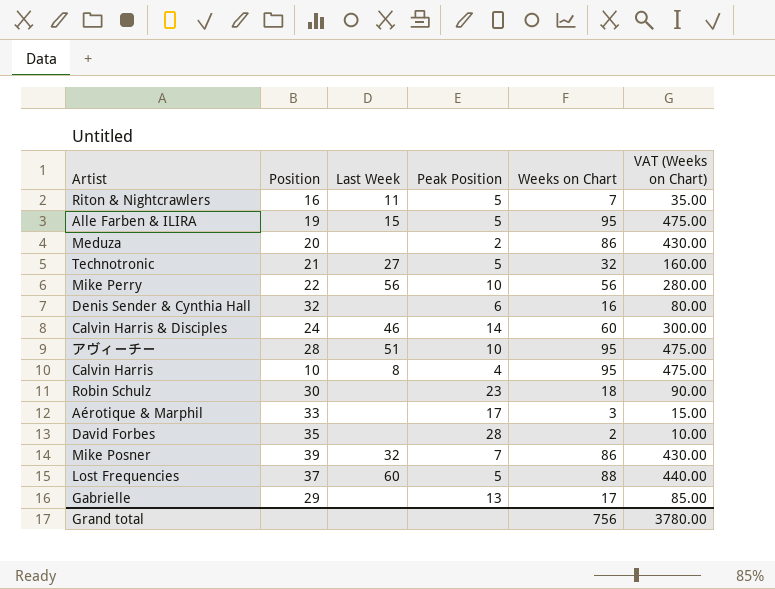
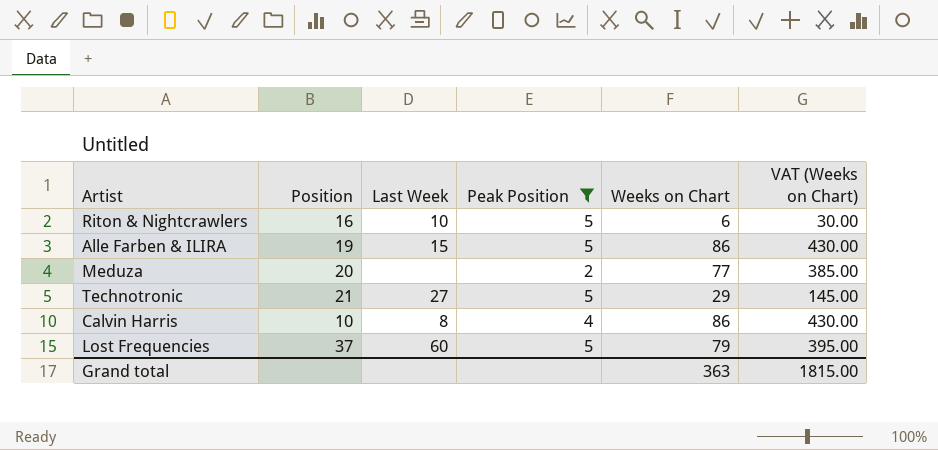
filter: none -> Peak Position <= 5
Riton & Nightcrawlers | Last Week: 11 -> 10
Riton & Nightcrawlers | Weeks on Chart: 7 -> 6
Riton & Nightcrawlers | VAT (Weeks on Chart): 35.00 -> 30.00
Alle Farben & ILIRA | Weeks on Chart: 95 -> 86
Alle Farben & ILIRA | VAT (Weeks on Chart): 475.00 -> 430.00
Meduza | Weeks on Chart: 86 -> 77
Meduza | VAT (Weeks on Chart): 430.00 -> 385.00
Technotronic | Weeks on Chart: 32 -> 29
Technotronic | VAT (Weeks on Chart): 160.00 -> 145.00
Calvin Harris | Weeks on Chart: 95 -> 86
Calvin Harris | VAT (Weeks on Chart): 475.00 -> 430.00
Lost Frequencies | Weeks on Chart: 88 -> 79
Lost Frequencies | VAT (Weeks on Chart): 440.00 -> 395.00
Grand total | Weeks on Chart: 756 -> 363
Grand total | VAT (Weeks on Chart): 3780.00 -> 1815.00

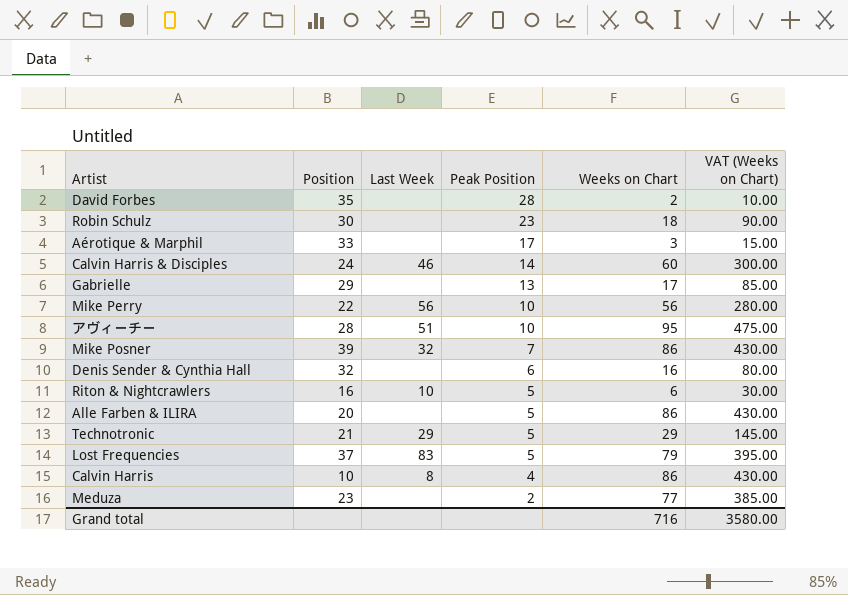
filter: Peak Position <= 5 -> none
row order: none -> Peak Position descending
Alle Farben & ILIRA | Position: 19 -> 20
Alle Farben & ILIRA | Last Week: 15 -> none
Technotronic | Last Week: 27 -> 29
Lost Frequencies | Last Week: 60 -> 83
Meduza | Position: 20 -> 23
Grand total | Weeks on Chart: 363 -> 716
Grand total | VAT (Weeks on Chart): 1815.00 -> 3580.00

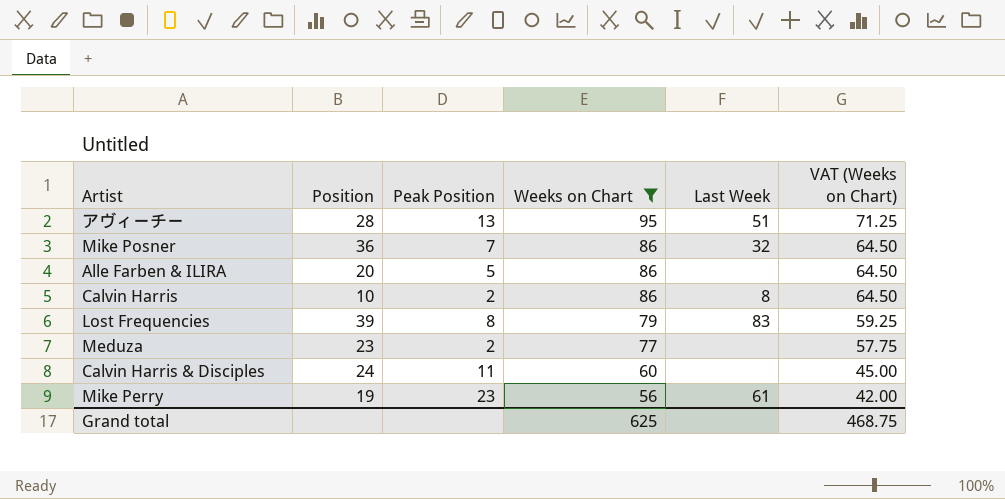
filter: none -> Weeks on Chart >= 56
row order: Peak Position descending -> Weeks on Chart descending
column Last Week | position: 3 -> 5
column VAT (Weeks on Chart) | formula: [Weeks on Chart] * 5 -> [Weeks on Chart] * 0.75
アヴィーチー | Peak Position: 10 -> 13
Mike Posner | Position: 39 -> 36
Calvin Harris | Peak Position: 4 -> 2
Lost Frequencies | Position: 37 -> 39
Lost Frequencies | Peak Position: 5 -> 8
Calvin Harris & Disciples | Peak Position: 14 -> 11
Calvin Harris & Disciples | Last Week: 46 -> none
Mike Perry | Position: 22 -> 19
Mike Perry | Peak Position: 10 -> 23
Mike Perry | Last Week: 56 -> 61
Grand total | Weeks on Chart: 716 -> 625
Grand total | VAT (Weeks on Chart): 3580.00 -> 468.75

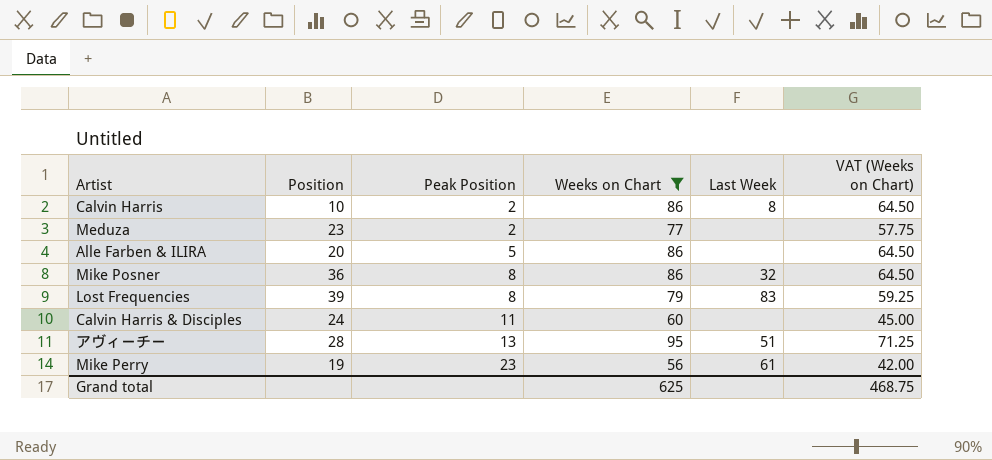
row order: Weeks on Chart descending -> Peak Position ascending
Mike Posner | Peak Position: 7 -> 8

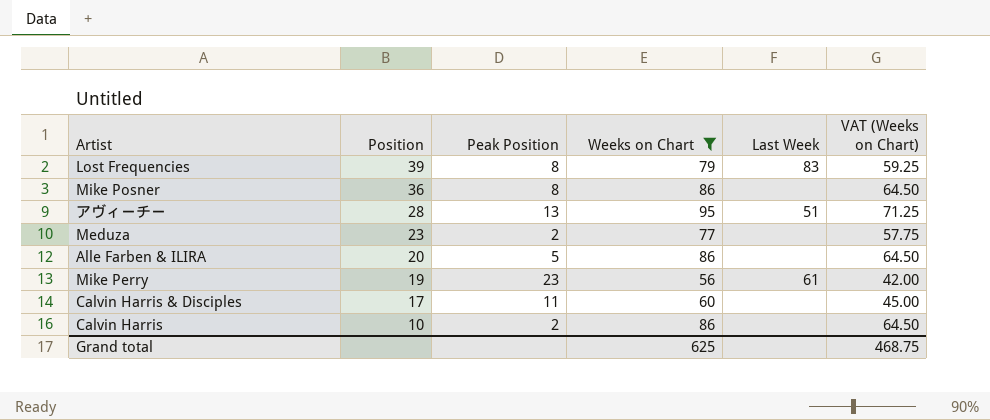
row order: Peak Position ascending -> Position descending
Mike Posner | Last Week: 32 -> none
Calvin Harris & Disciples | Position: 24 -> 17
Calvin Harris | Last Week: 8 -> none

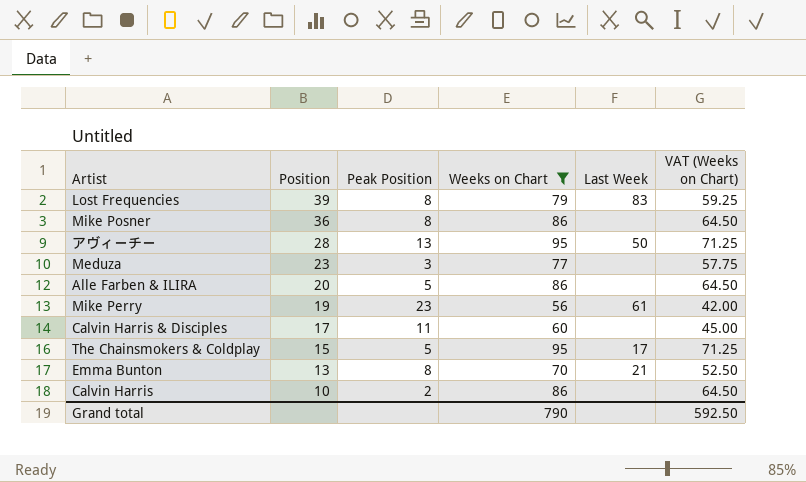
アヴィーチー | Last Week: 51 -> 50
Meduza | Peak Position: 2 -> 3
row The Chainsmokers & Coldplay: none -> 15 | 5 | 95 | 17 | 71.25
row Emma Bunton: none -> 13 | 8 | 70 | 21 | 52.50
Grand total | Weeks on Chart: 625 -> 790
Grand total | VAT (Weeks on Chart): 468.75 -> 592.50

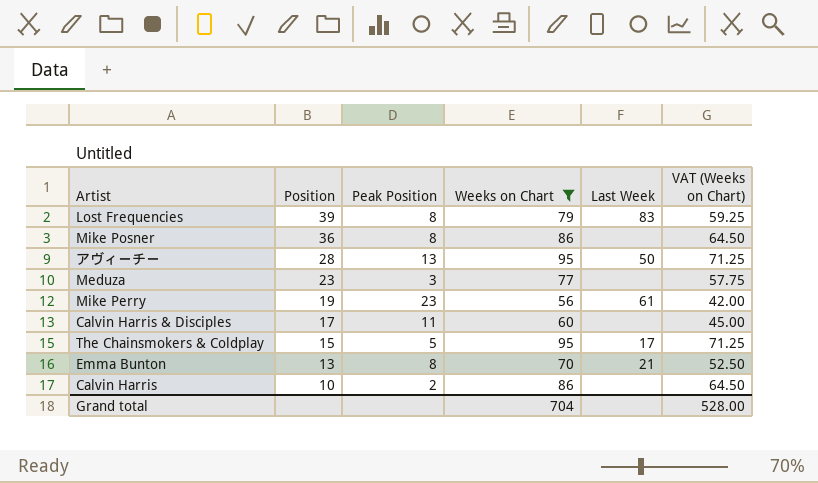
row Alle Farben & ILIRA: 20 | 5 | 86 | none | 64.50 -> none
Grand total | Weeks on Chart: 790 -> 704
Grand total | VAT (Weeks on Chart): 592.50 -> 528.00

